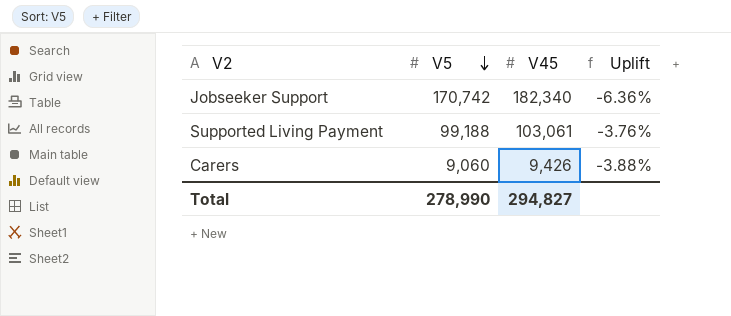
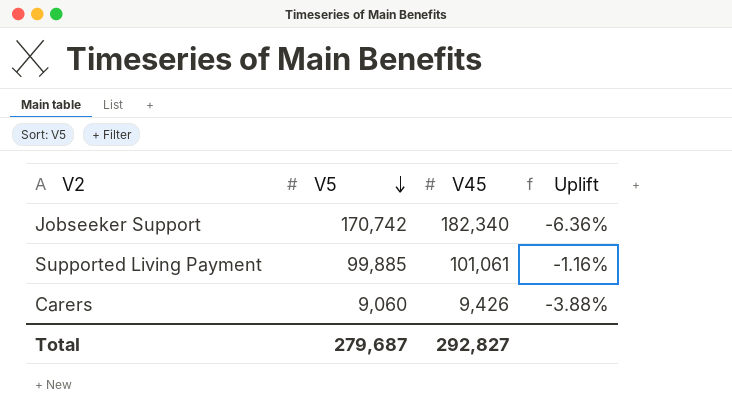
Supported Living Payment | V5: 99,188 -> 99,885
Supported Living Payment | V45: 103,061 -> 101,061
Supported Living Payment | Uplift: -3.76% -> -1.16%
Total | V5: 278,990 -> 279,687
Total | V45: 294,827 -> 292,827

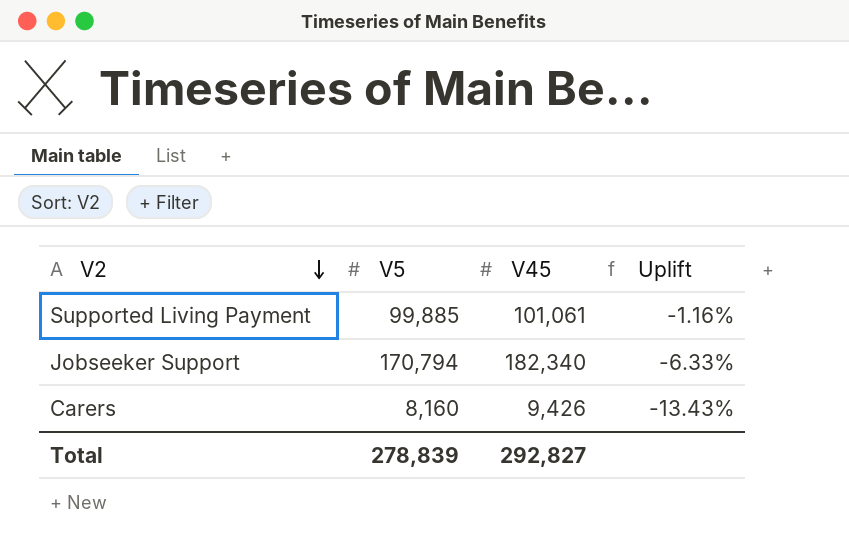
row order: V5 descending -> V2 descending
Jobseeker Support | V5: 170,742 -> 170,794
Jobseeker Support | Uplift: -6.36% -> -6.33%
Carers | V5: 9,060 -> 8,160
Carers | Uplift: -3.88% -> -13.43%
Total | V5: 279,687 -> 278,839

